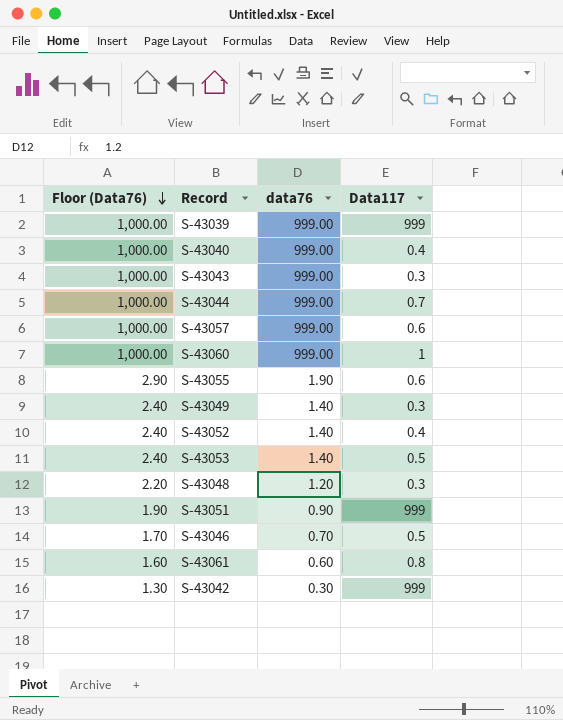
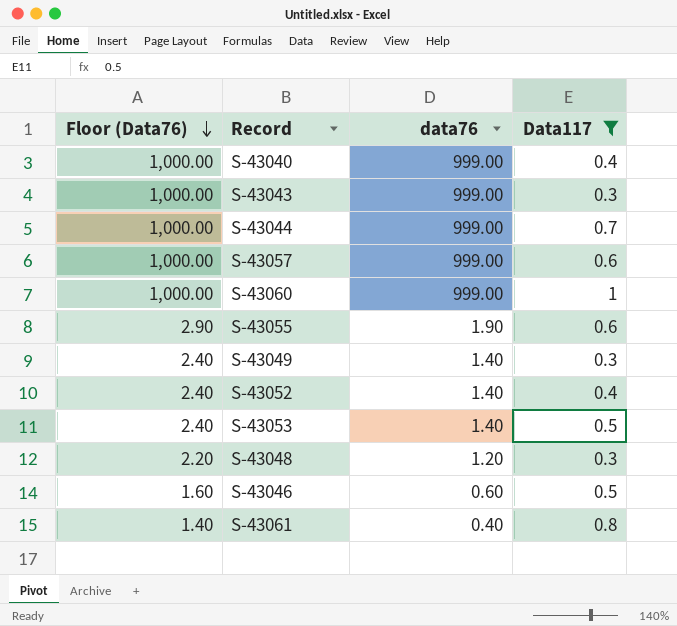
filter: none -> Data117 != 999
S-43046 | Floor (Data76): 1.70 -> 1.60
S-43046 | data76: 0.70 -> 0.60
S-43061 | Floor (Data76): 1.60 -> 1.40
S-43061 | data76: 0.60 -> 0.40

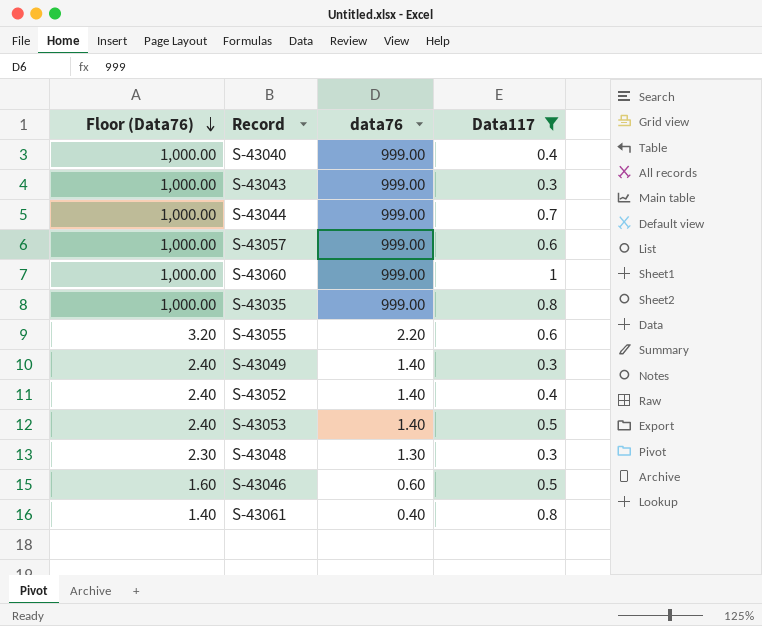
row S-43035: none -> 1,000.00 | 999.00 | 0.8
S-43055 | Floor (Data76): 2.90 -> 3.20
S-43055 | data76: 1.90 -> 2.20
S-43048 | Floor (Data76): 2.20 -> 2.30
S-43048 | data76: 1.20 -> 1.30

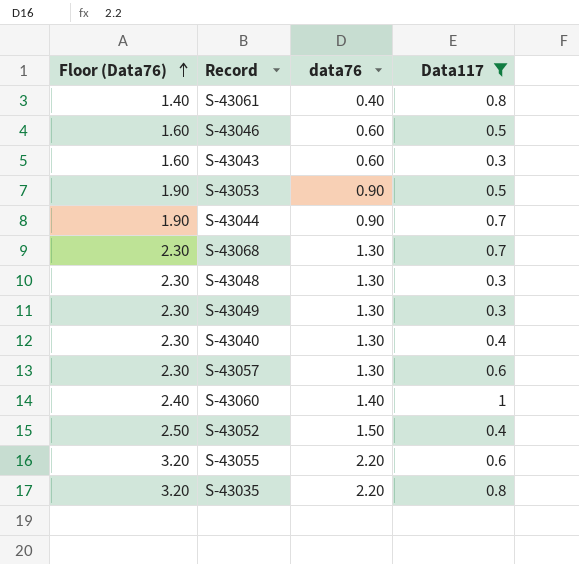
row order: Floor (Data76) descending -> Floor (Data76) ascending
S-43043 | Floor (Data76): 1,000.00 -> 1.60
S-43043 | data76: 999.00 -> 0.60
S-43053 | Floor (Data76): 2.40 -> 1.90
S-43053 | data76: 1.40 -> 0.90
S-43044 | Floor (Data76): 1,000.00 -> 1.90
S-43044 | data76: 999.00 -> 0.90
row S-43068: none -> 2.30 | 1.30 | 0.7
S-43049 | Floor (Data76): 2.40 -> 2.30
S-43049 | data76: 1.40 -> 1.30
S-43040 | Floor (Data76): 1,000.00 -> 2.30
S-43040 | data76: 999.00 -> 1.30
S-43057 | Floor (Data76): 1,000.00 -> 2.30
S-43057 | data76: 999.00 -> 1.30
S-43060 | Floor (Data76): 1,000.00 -> 2.40
S-43060 | data76: 999.00 -> 1.40
S-43052 | Floor (Data76): 2.40 -> 2.50
S-43052 | data76: 1.40 -> 1.50
S-43035 | Floor (Data76): 1,000.00 -> 3.20
S-43035 | data76: 999.00 -> 2.20

